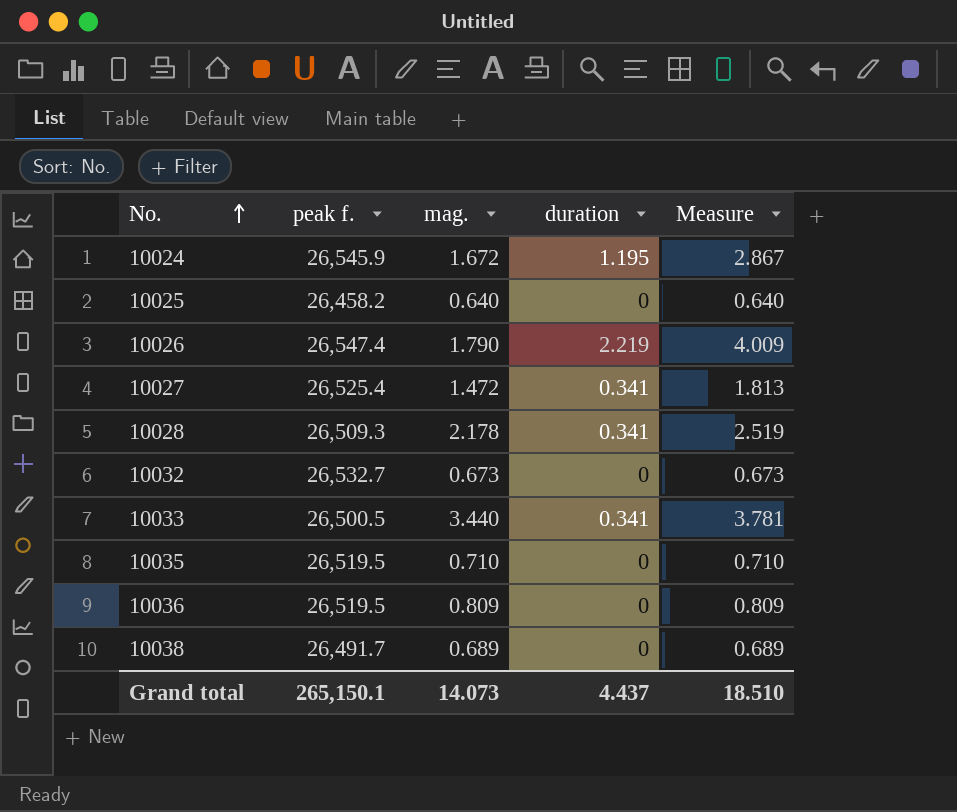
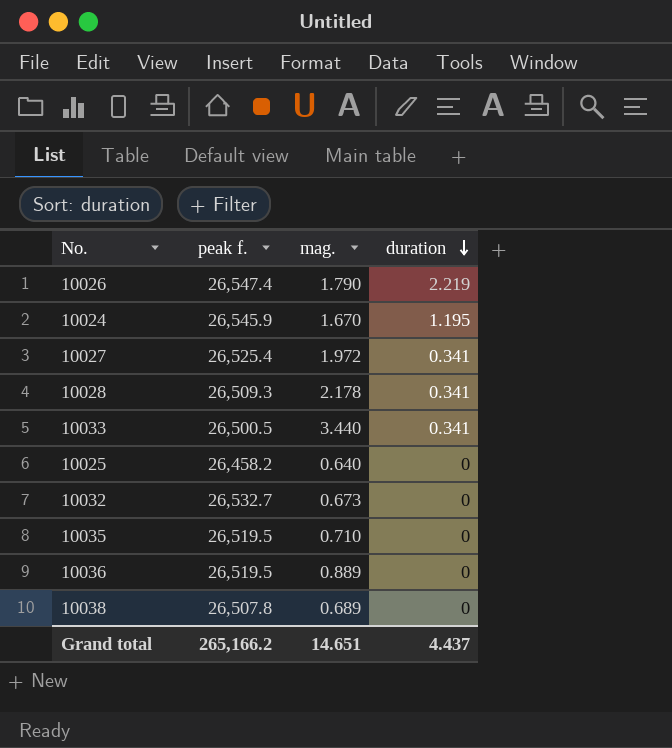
row order: No. ascending -> duration descending
column Measure | formula: [mag.] + [duration] -> none
10024 | mag.: 1.672 -> 1.670
10027 | mag.: 1.472 -> 1.972
10036 | mag.: 0.809 -> 0.889
10038 | peak f.: 26,491.7 -> 26,507.8
Grand total | peak f.: 265,150.1 -> 265,166.2
Grand total | mag.: 14.073 -> 14.651

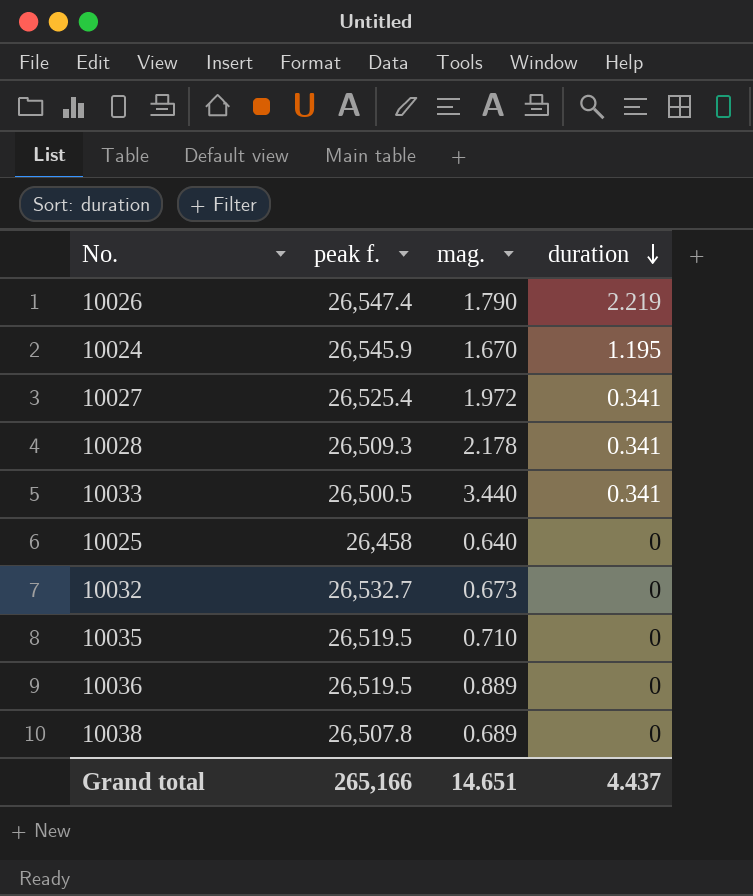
10025 | peak f.: 26,458.2 -> 26,458
Grand total | peak f.: 265,166.2 -> 265,166

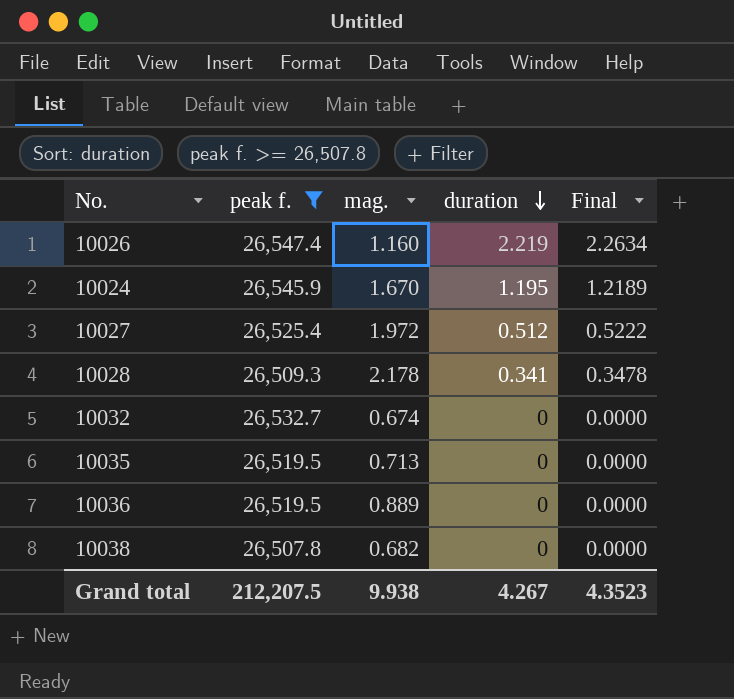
filter: none -> peak f. >= 26,507.8
column Final | formula: none -> [duration] * 1.02
10026 | mag.: 1.790 -> 1.160
10027 | duration: 0.341 -> 0.512
10032 | mag.: 0.673 -> 0.674
10035 | mag.: 0.710 -> 0.713
10038 | mag.: 0.689 -> 0.682
Grand total | peak f.: 265,166 -> 212,207.5
Grand total | mag.: 14.651 -> 9.938
Grand total | duration: 4.437 -> 4.267

